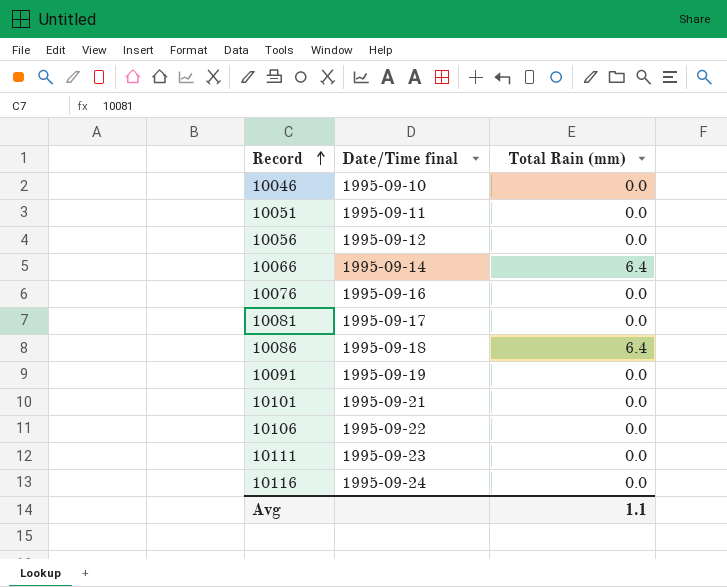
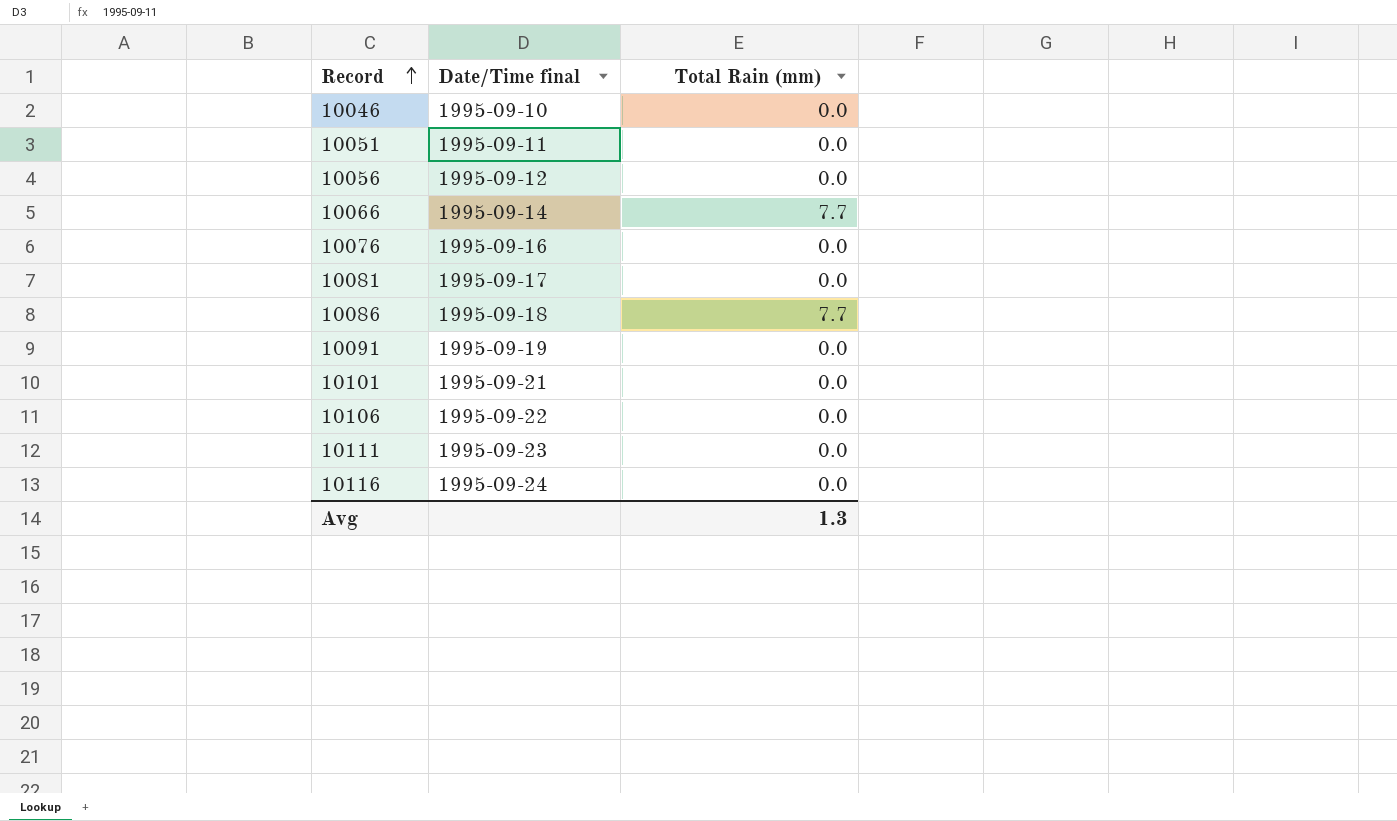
10066 | Total Rain (mm): 6.4 -> 7.7
10086 | Total Rain (mm): 6.4 -> 7.7
Avg | Total Rain (mm): 1.1 -> 1.3

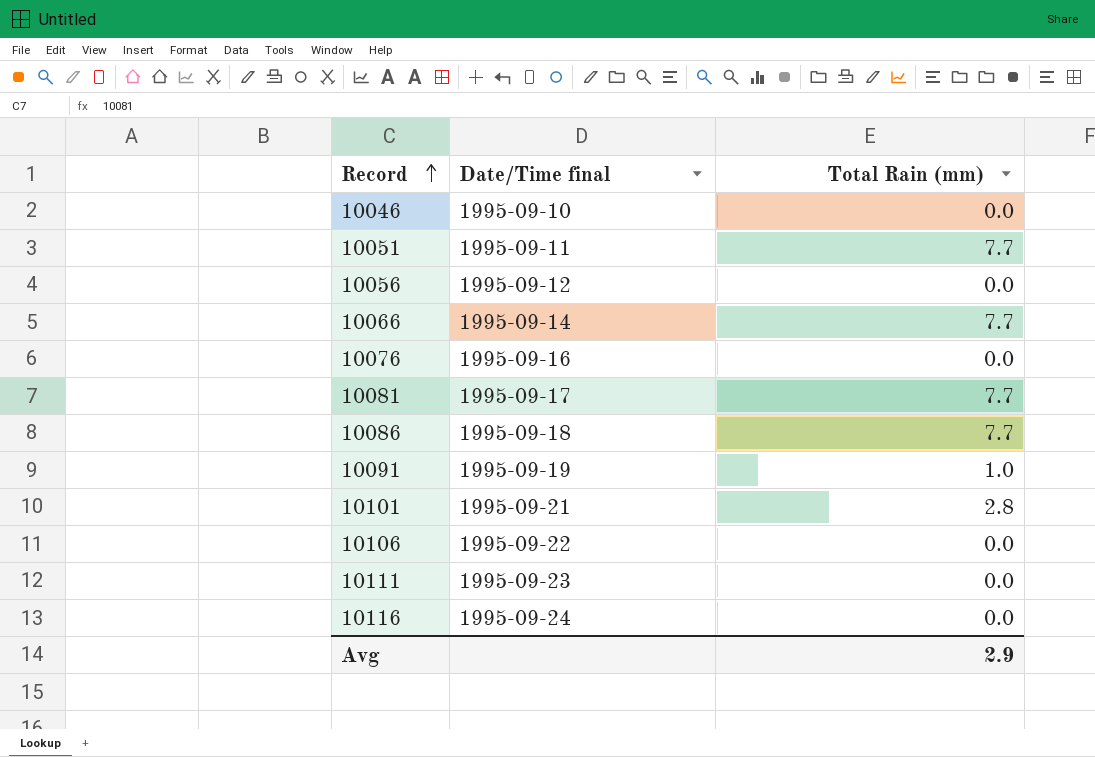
10051 | Total Rain (mm): 0.0 -> 7.7
10081 | Total Rain (mm): 0.0 -> 7.7
10091 | Total Rain (mm): 0.0 -> 1.0
10101 | Total Rain (mm): 0.0 -> 2.8
Avg | Total Rain (mm): 1.3 -> 2.9

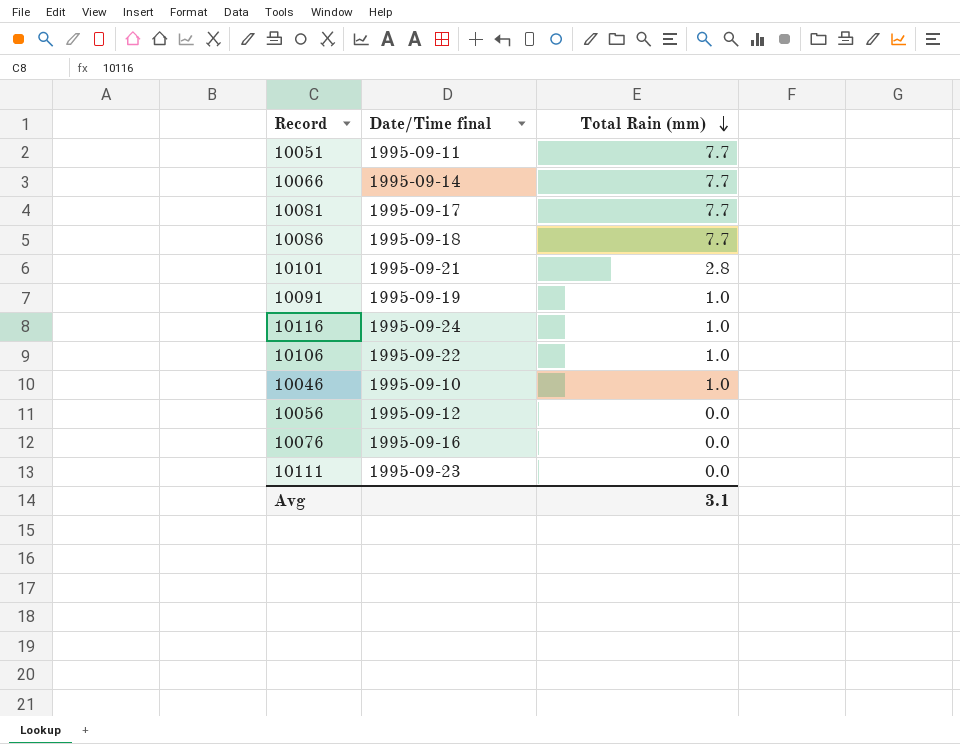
row order: Record ascending -> Total Rain (mm) descending
10116 | Total Rain (mm): 0.0 -> 1.0
10106 | Total Rain (mm): 0.0 -> 1.0
10046 | Total Rain (mm): 0.0 -> 1.0
Avg | Total Rain (mm): 2.9 -> 3.1

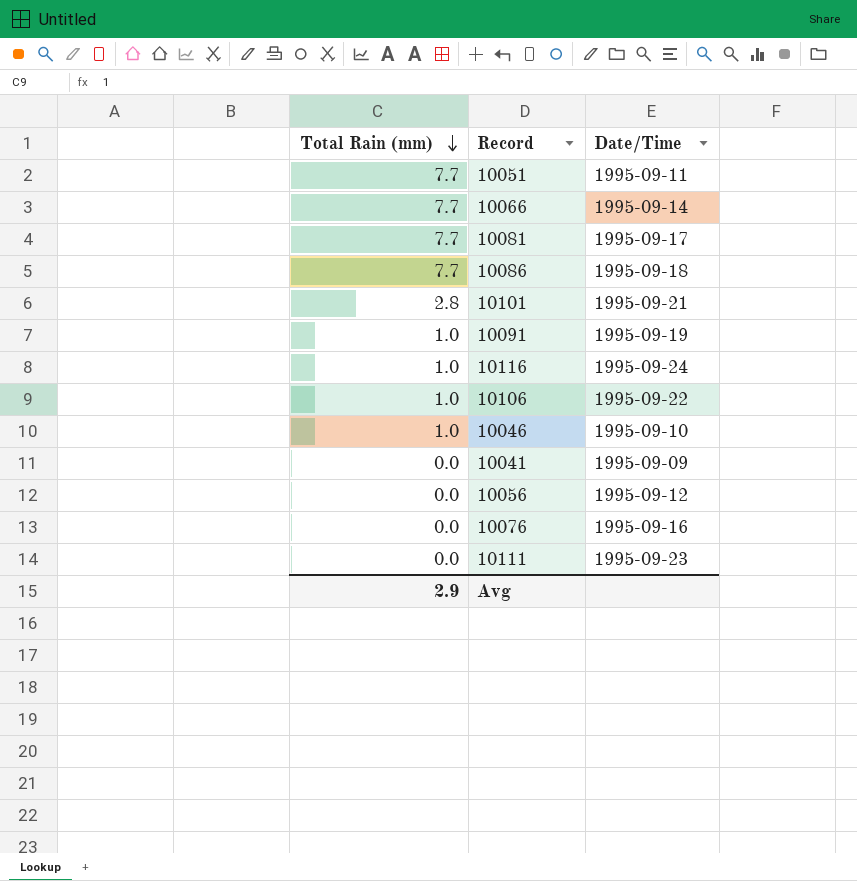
column Total Rain (mm) | position: 3 -> 1
column name: Date/Time final -> Date/Time
row 10041: none -> 0.0 | 1995-09-09
Avg | Total Rain (mm): 3.1 -> 2.9

